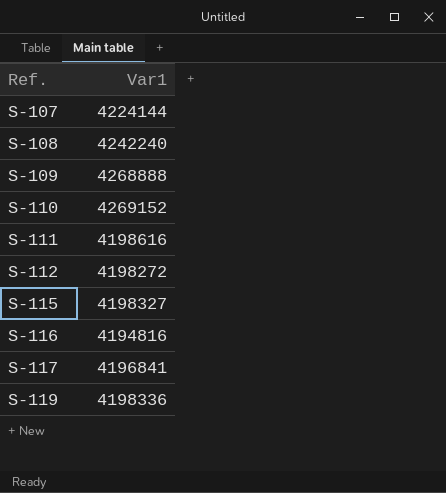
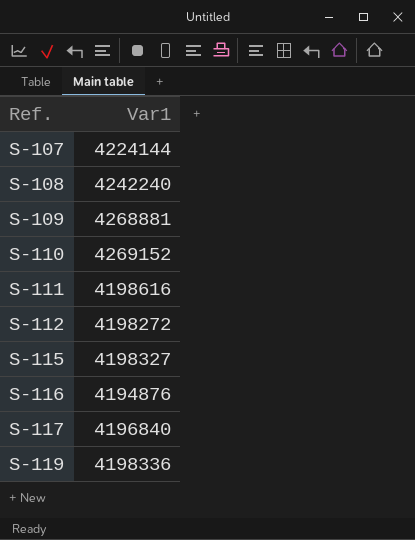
S-109 | Var1: 4268888 -> 4268881
S-116 | Var1: 4194816 -> 4194876
S-117 | Var1: 4196841 -> 4196840

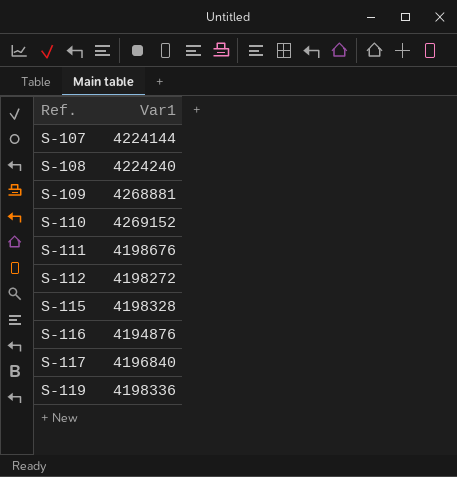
S-108 | Var1: 4242240 -> 4224240
S-111 | Var1: 4198616 -> 4198676
S-115 | Var1: 4198327 -> 4198328

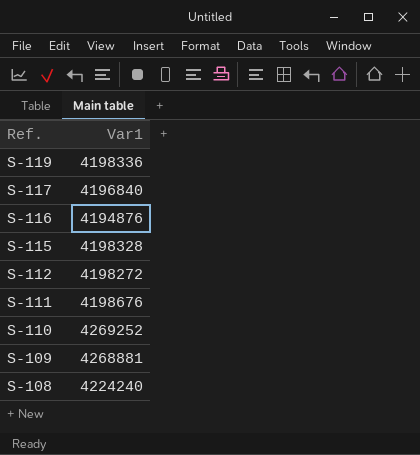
row order: Ref. ascending -> Ref. descending
row S-107: 4224144 -> none
S-110 | Var1: 4269152 -> 4269252

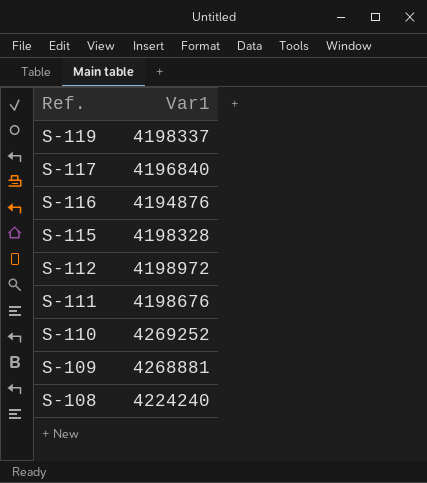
S-119 | Var1: 4198336 -> 4198337
S-112 | Var1: 4198272 -> 4198972

